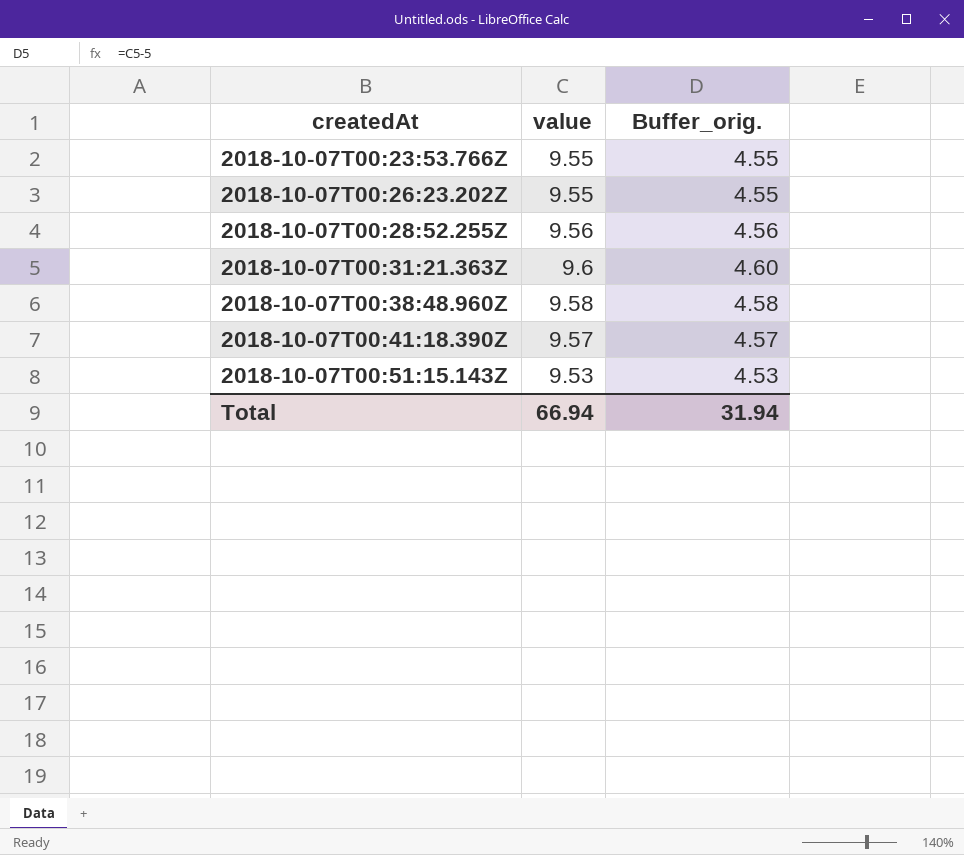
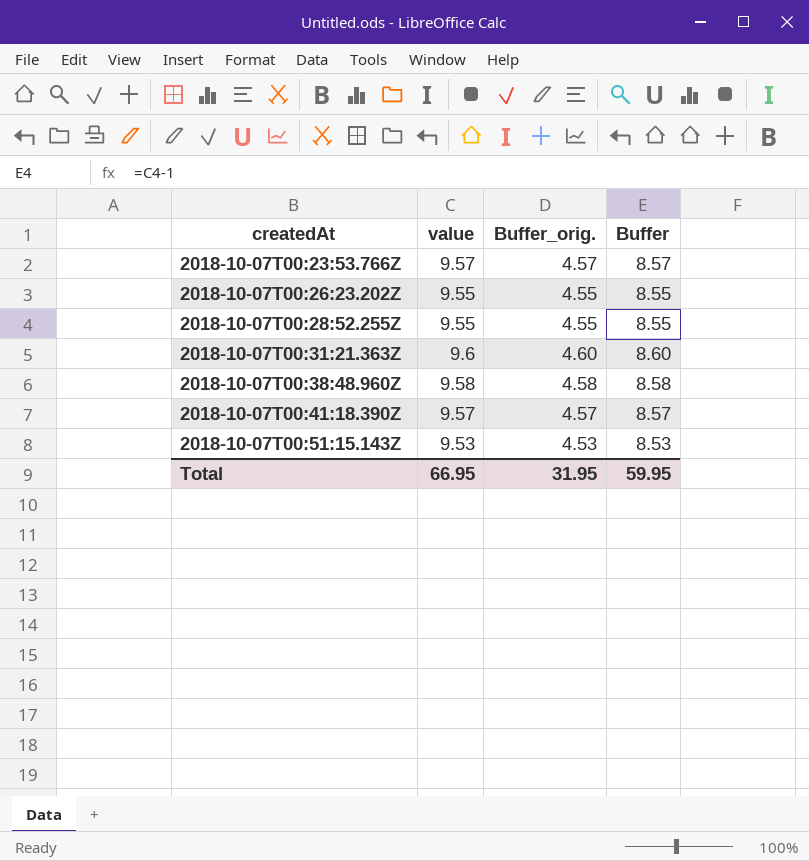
column Buffer | formula: none -> [value] - 1
2018-10-07T00:23:53.766Z | value: 9.55 -> 9.57
2018-10-07T00:23:53.766Z | Buffer_orig.: 4.55 -> 4.57
2018-10-07T00:28:52.255Z | value: 9.56 -> 9.55
2018-10-07T00:28:52.255Z | Buffer_orig.: 4.56 -> 4.55
Total | value: 66.94 -> 66.95
Total | Buffer_orig.: 31.94 -> 31.95

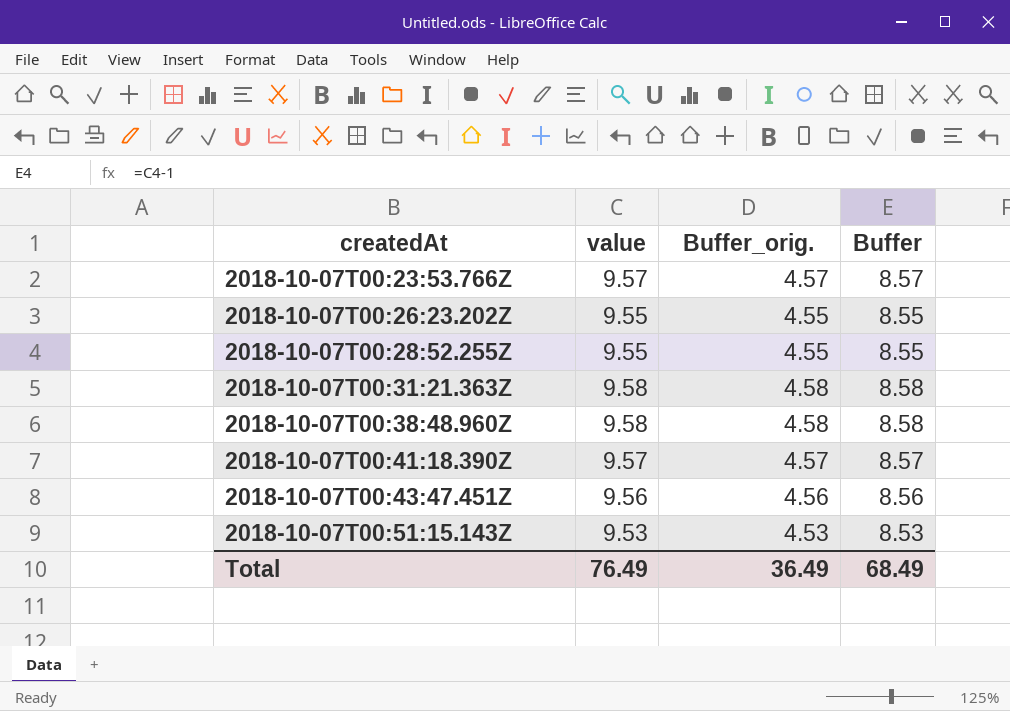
2018-10-07T00:31:21.363Z | value: 9.6 -> 9.58
2018-10-07T00:31:21.363Z | Buffer_orig.: 4.60 -> 4.58
2018-10-07T00:31:21.363Z | Buffer: 8.60 -> 8.58
row 2018-10-07T00:43:47.451Z: none -> 9.56 | 4.56 | 8.56
Total | value: 66.95 -> 76.49
Total | Buffer_orig.: 31.95 -> 36.49
Total | Buffer: 59.95 -> 68.49

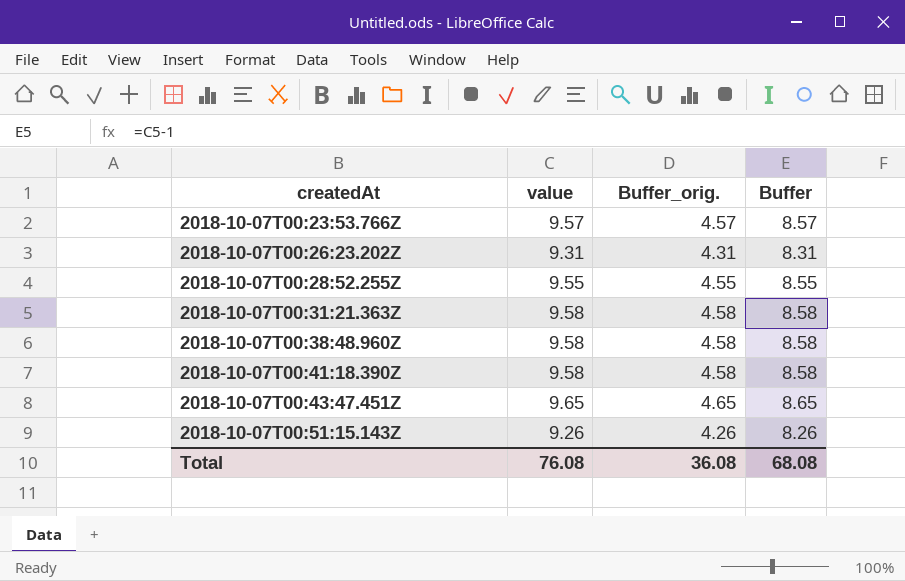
2018-10-07T00:26:23.202Z | value: 9.55 -> 9.31
2018-10-07T00:26:23.202Z | Buffer_orig.: 4.55 -> 4.31
2018-10-07T00:26:23.202Z | Buffer: 8.55 -> 8.31
2018-10-07T00:41:18.390Z | value: 9.57 -> 9.58
2018-10-07T00:41:18.390Z | Buffer_orig.: 4.57 -> 4.58
2018-10-07T00:41:18.390Z | Buffer: 8.57 -> 8.58
2018-10-07T00:43:47.451Z | value: 9.56 -> 9.65
2018-10-07T00:43:47.451Z | Buffer_orig.: 4.56 -> 4.65
2018-10-07T00:43:47.451Z | Buffer: 8.56 -> 8.65
2018-10-07T00:51:15.143Z | value: 9.53 -> 9.26
2018-10-07T00:51:15.143Z | Buffer_orig.: 4.53 -> 4.26
2018-10-07T00:51:15.143Z | Buffer: 8.53 -> 8.26
Total | value: 76.49 -> 76.08
Total | Buffer_orig.: 36.49 -> 36.08
Total | Buffer: 68.49 -> 68.08

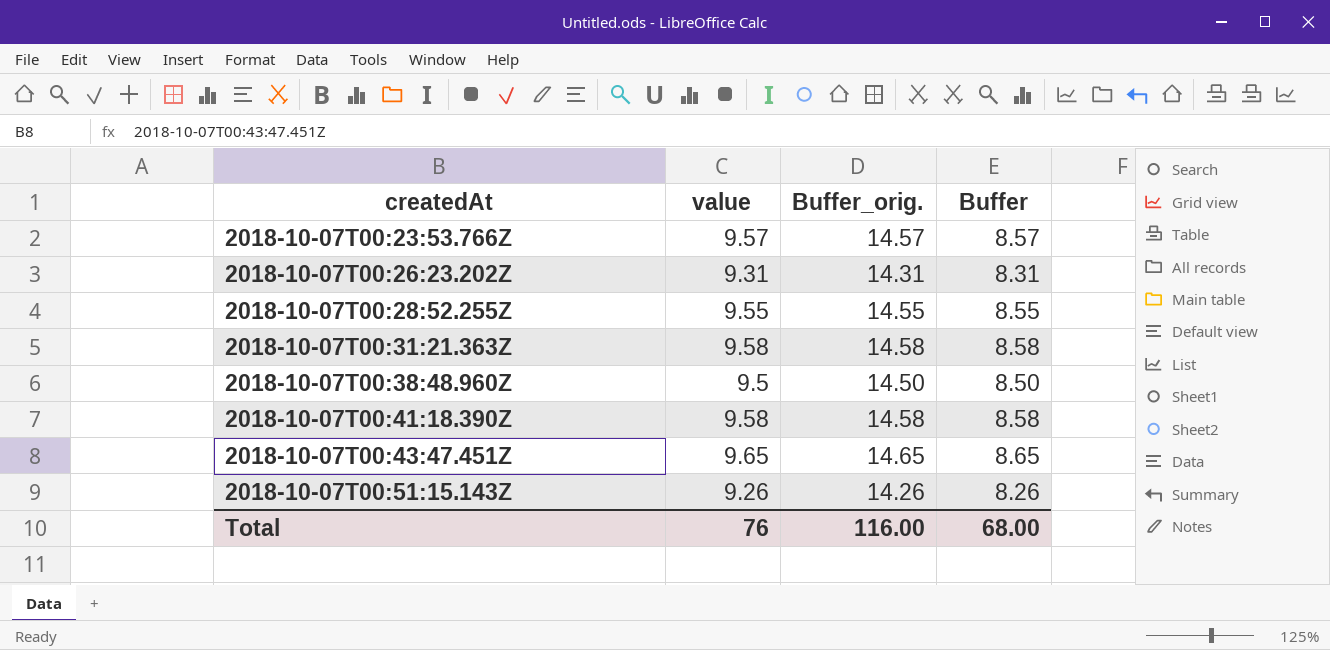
column Buffer_orig. | formula: [value] - 5 -> [value] + 5
2018-10-07T00:38:48.960Z | value: 9.58 -> 9.5
2018-10-07T00:38:48.960Z | Buffer: 8.58 -> 8.50
Total | value: 76.08 -> 76
Total | Buffer_orig.: 36.08 -> 116.00
Total | Buffer: 68.08 -> 68.00

